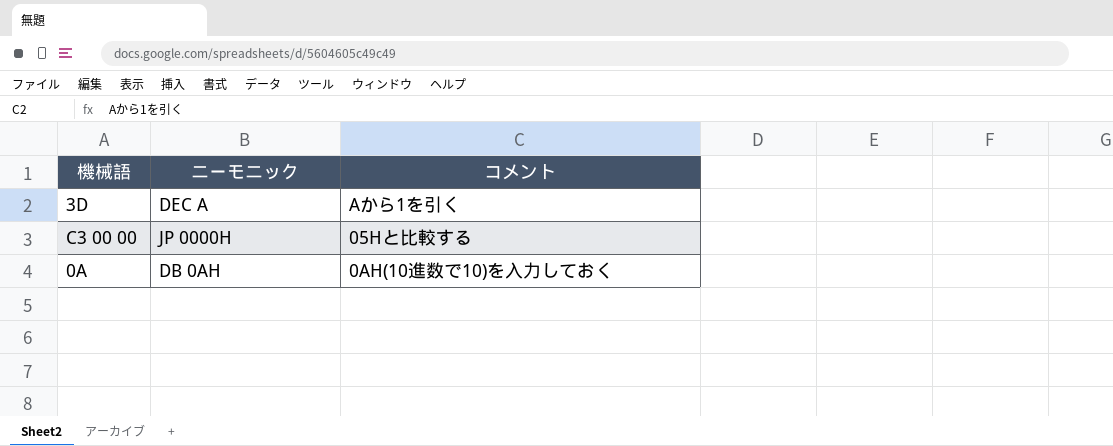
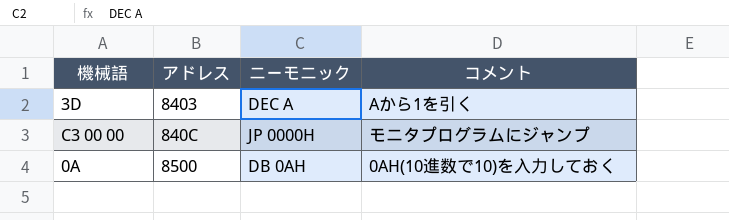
column アドレス | position: none -> 2
C3 00 00 | コメント: 05Hと比較する -> モニタプログラムにジャンプ

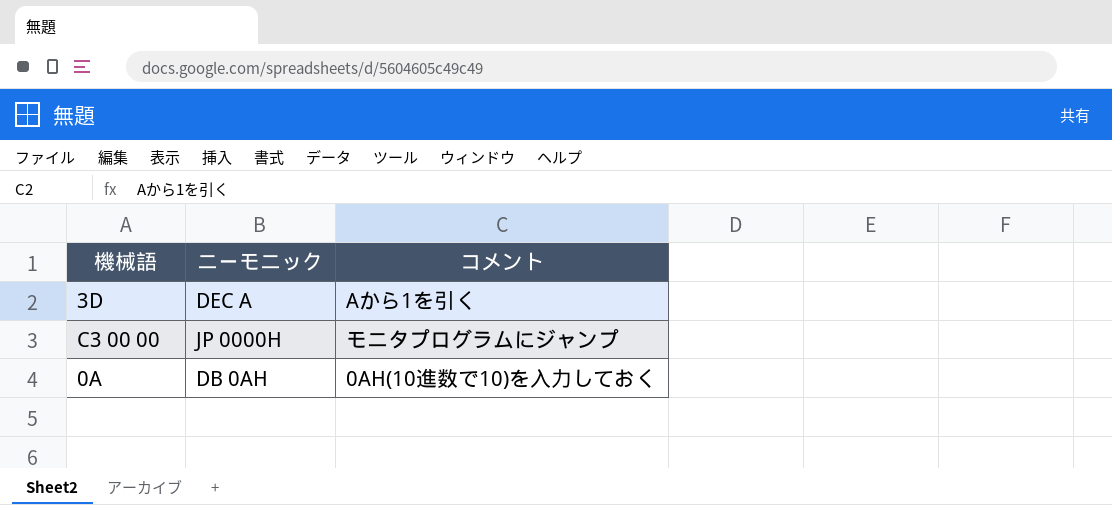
column アドレス | position: 2 -> none

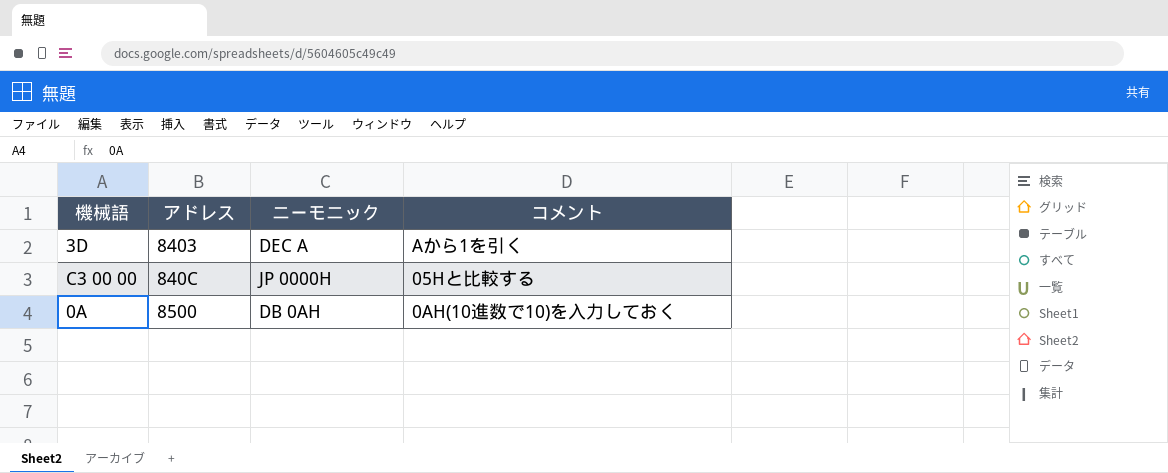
column アドレス | position: none -> 2
C3 00 00 | コメント: モニタプログラムにジャンプ -> 05Hと比較する

